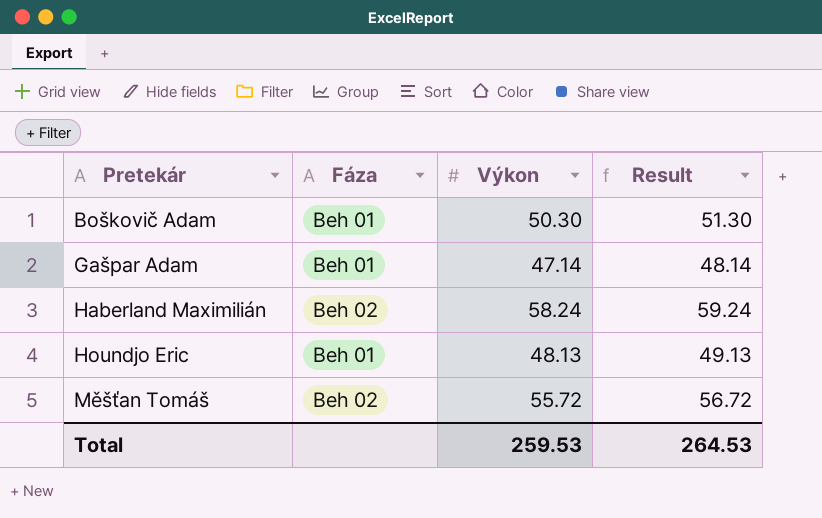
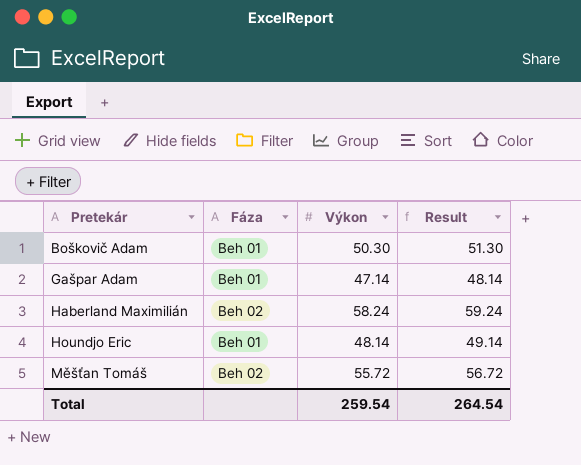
Houndjo Eric | Výkon: 48.13 -> 48.14
Houndjo Eric | Result: 49.13 -> 49.14
Total | Výkon: 259.53 -> 259.54
Total | Result: 264.53 -> 264.54

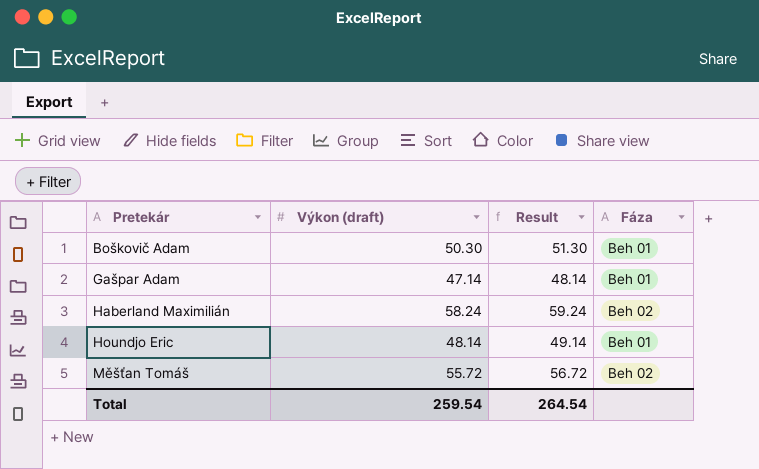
column name: Výkon -> Výkon (draft)
column Fáza | position: 2 -> 4

